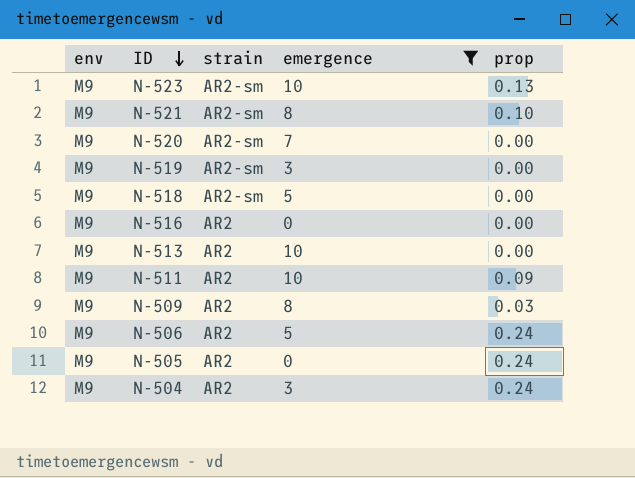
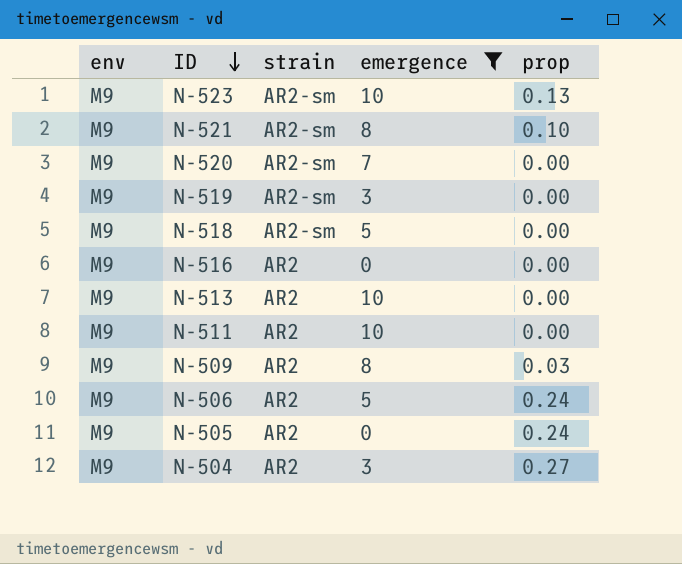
N-511 | prop: 0.09 -> 0.00
N-504 | prop: 0.24 -> 0.27

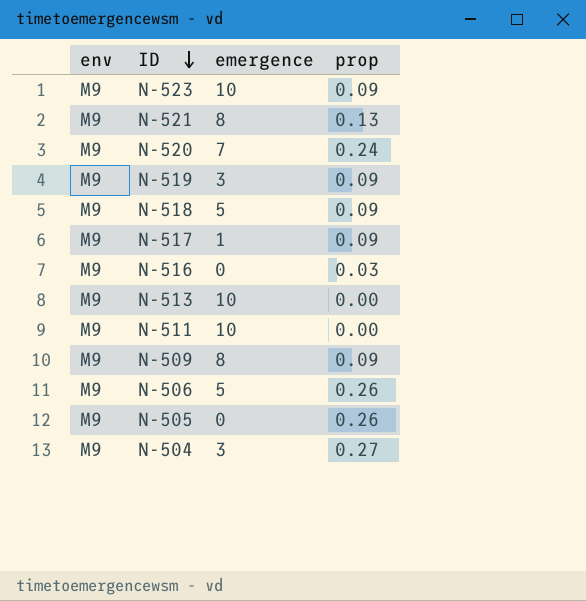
filter: emergence != 1 -> none
column strain | position: 3 -> none
N-523 | prop: 0.13 -> 0.09
N-521 | prop: 0.10 -> 0.13
N-520 | prop: 0.00 -> 0.24
N-519 | prop: 0.00 -> 0.09
N-518 | prop: 0.00 -> 0.09
N-516 | prop: 0.00 -> 0.03
N-509 | prop: 0.03 -> 0.09
N-506 | prop: 0.24 -> 0.26
N-505 | prop: 0.24 -> 0.26

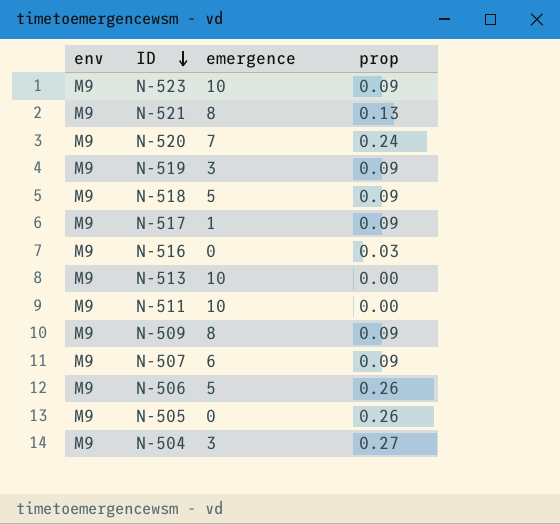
row N-507: none -> M9 | 6 | 0.09

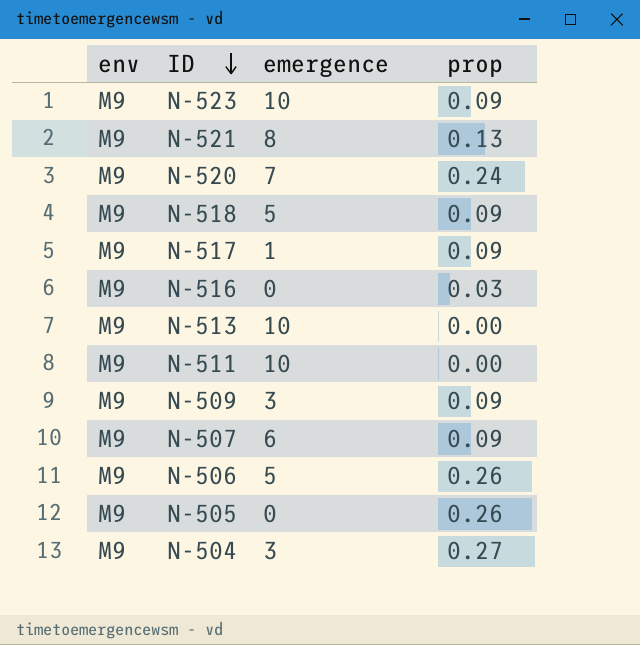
row N-519: M9 | 3 | 0.09 -> none
N-509 | emergence: 8 -> 3

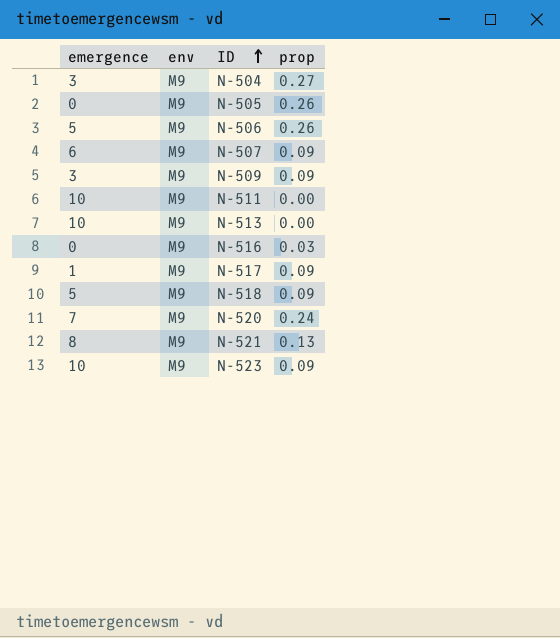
row order: ID descending -> ID ascending
column emergence | position: 3 -> 1

